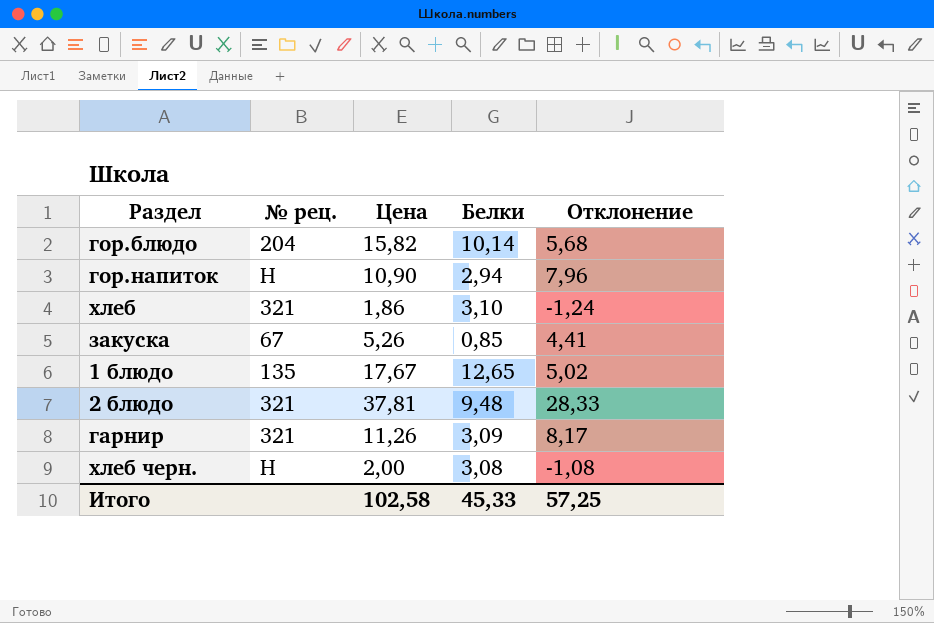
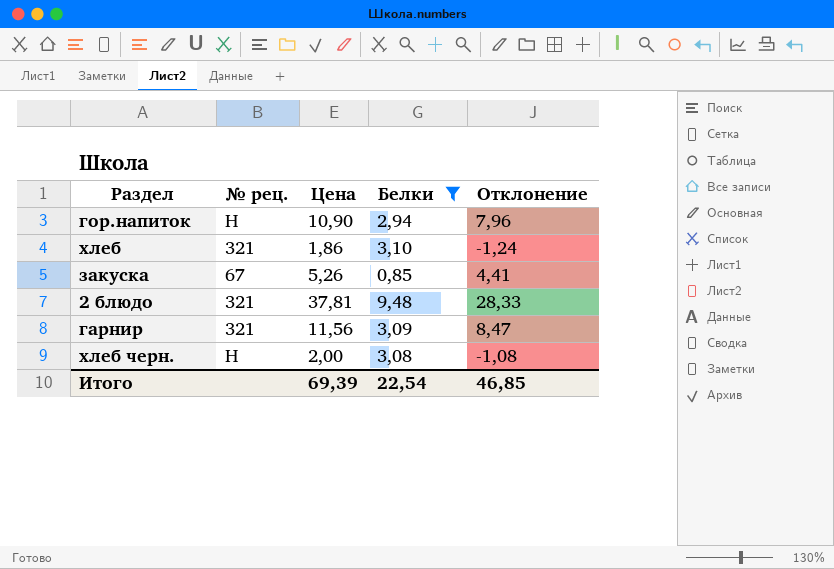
filter: none -> Белки <= 9,48
гарнир | Цена: 11,26 -> 11,56
гарнир | Отклонение: 8,17 -> 8,47
Итого | Цена: 102,58 -> 69,39
Итого | Белки: 45,33 -> 22,54
Итого | Отклонение: 57,25 -> 46,85

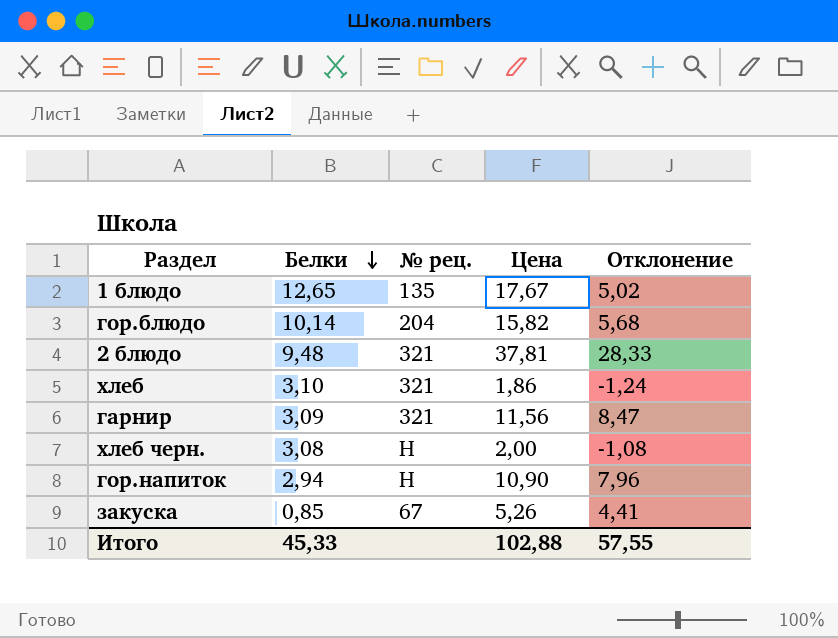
filter: Белки <= 9,48 -> none
row order: none -> Белки descending
column Белки | position: 4 -> 2
Итого | Белки: 22,54 -> 45,33
Итого | Цена: 69,39 -> 102,88
Итого | Отклонение: 46,85 -> 57,55

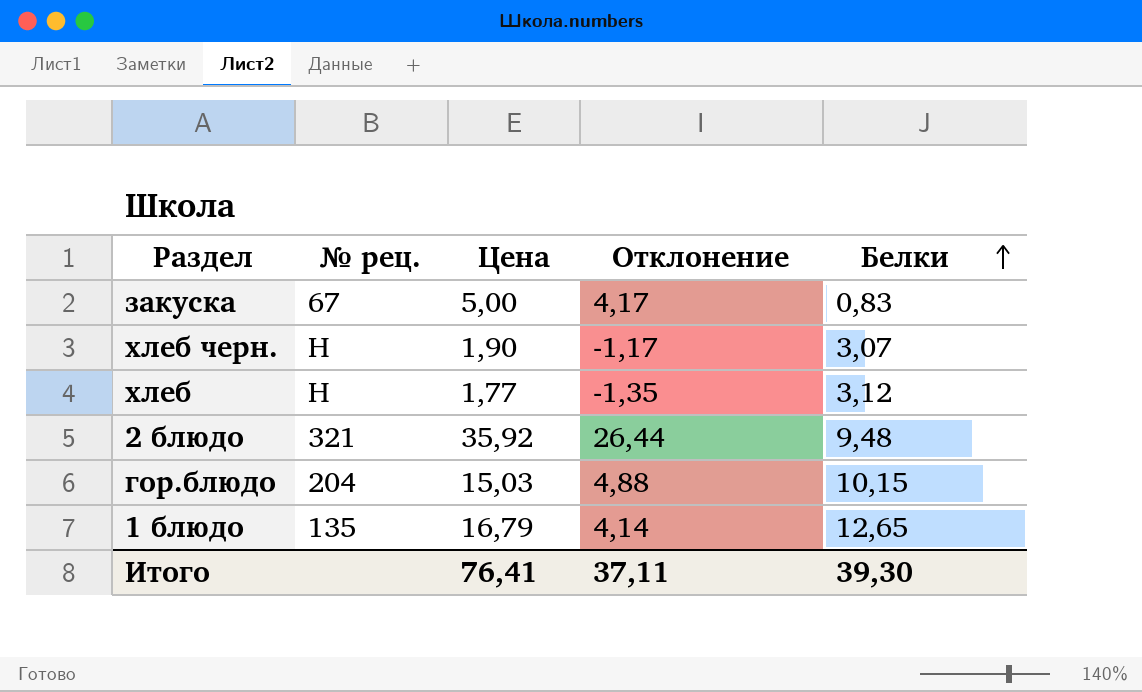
row order: Белки descending -> Белки ascending
column Белки | position: 2 -> 5
row гарнир: 3,09 | 321 | 11,56 | 8,47 -> none
row гор.напиток: 2,94 | Н | 10,90 | 7,96 -> none
закуска | Цена: 5,26 -> 5,00
закуска | Отклонение: 4,41 -> 4,17
закуска | Белки: 0,85 -> 0,83
хлеб черн. | Цена: 2,00 -> 1,90
хлеб черн. | Отклонение: -1,08 -> -1,17
хлеб черн. | Белки: 3,08 -> 3,07
хлеб | № рец.: 321 -> Н
хлеб | Цена: 1,86 -> 1,77
хлеб | Отклонение: -1,24 -> -1,35
хлеб | Белки: 3,10 -> 3,12
2 блюдо | Цена: 37,81 -> 35,92
2 блюдо | Отклонение: 28,33 -> 26,44
гор.блюдо | Цена: 15,82 -> 15,03
гор.блюдо | Отклонение: 5,68 -> 4,88
гор.блюдо | Белки: 10,14 -> 10,15
1 блюдо | Цена: 17,67 -> 16,79
1 блюдо | Отклонение: 5,02 -> 4,14
Итого | Цена: 102,88 -> 76,41
Итого | Отклонение: 57,55 -> 37,11
Итого | Белки: 45,33 -> 39,30

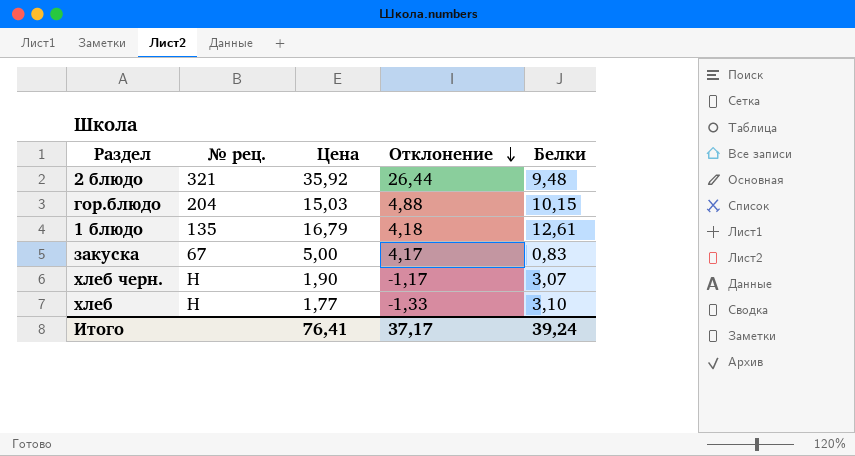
row order: Белки ascending -> Отклонение descending
1 блюдо | Отклонение: 4,14 -> 4,18
1 блюдо | Белки: 12,65 -> 12,61
хлеб | Отклонение: -1,35 -> -1,33
хлеб | Белки: 3,12 -> 3,10
Итого | Отклонение: 37,11 -> 37,17
Итого | Белки: 39,30 -> 39,24

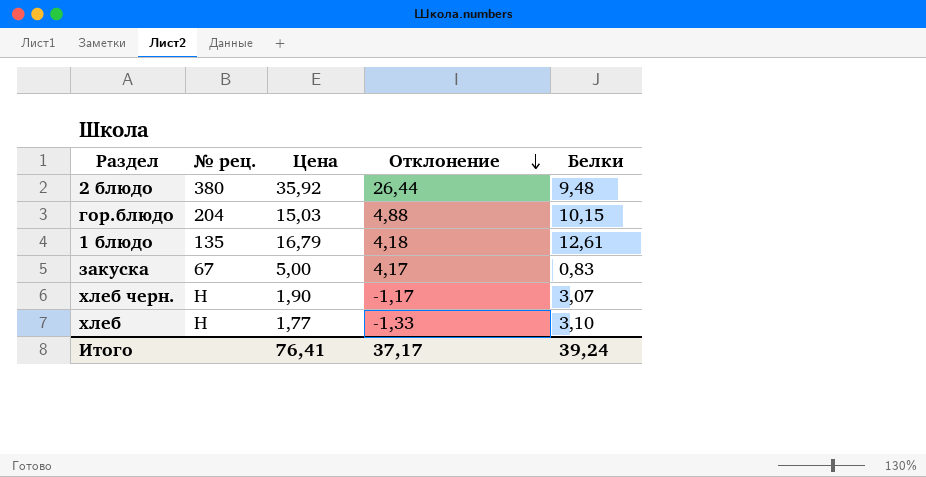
2 блюдо | № рец.: 321 -> 380

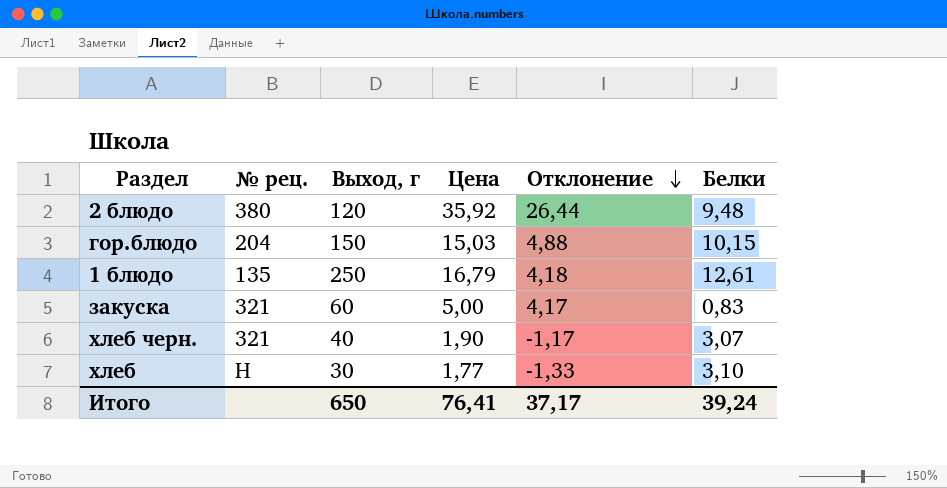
column Выход, г | position: none -> 3
закуска | № рец.: 67 -> 321
хлеб черн. | № рец.: Н -> 321

